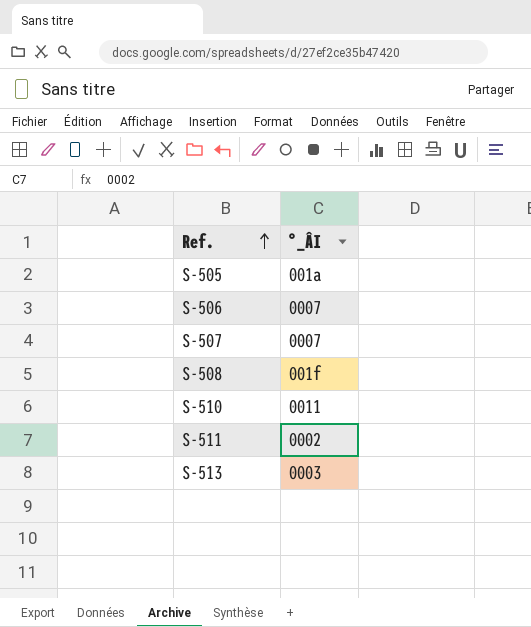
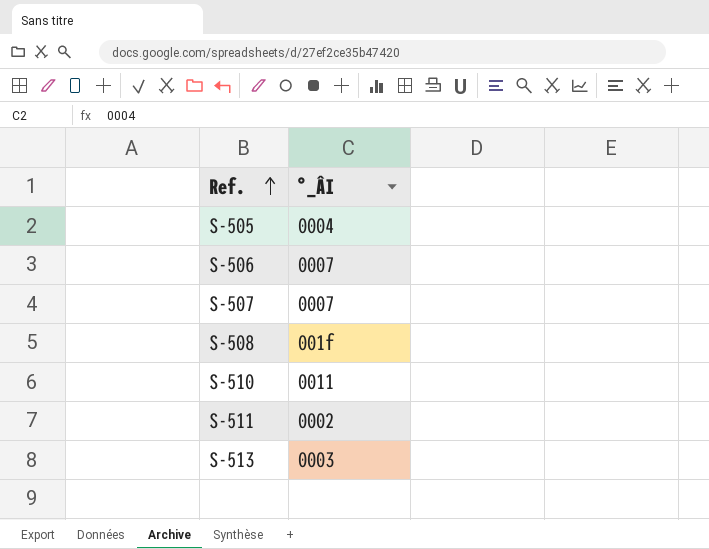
S-505 | °_ÂI: 001a -> 0004

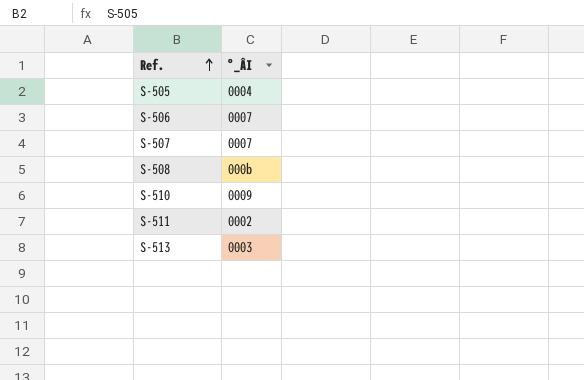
S-508 | °_ÂI: 001f -> 000b
S-510 | °_ÂI: 0011 -> 0009

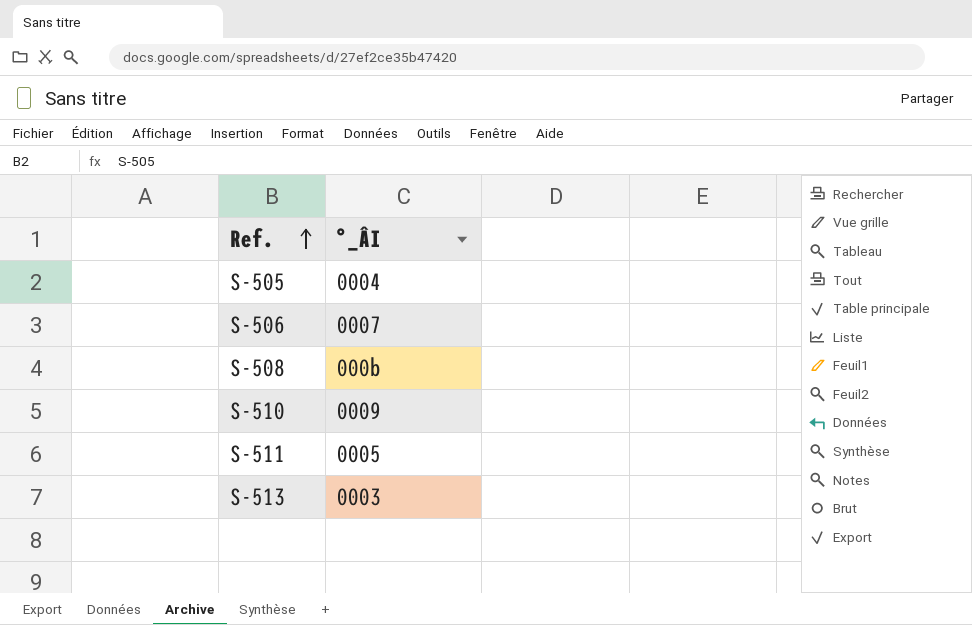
row S-507: 0007 -> none
S-511 | °_ÂI: 0002 -> 0005

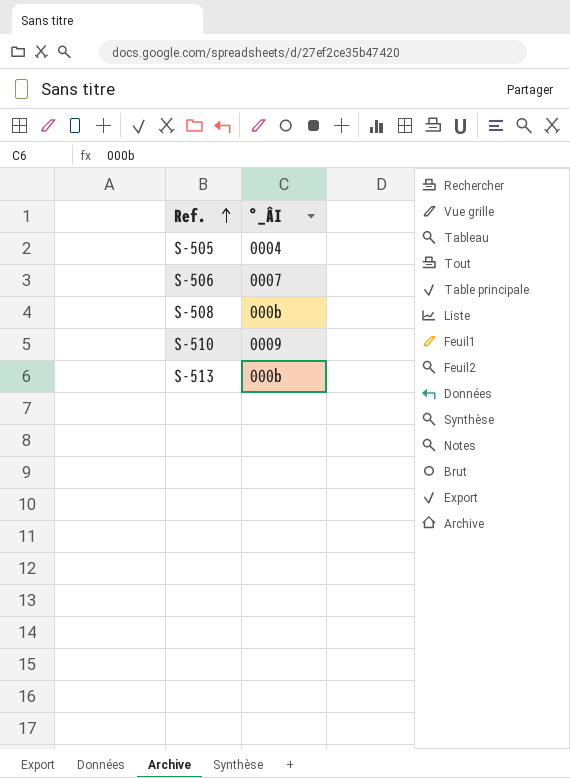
row S-511: 0005 -> none
S-513 | °_ÂI: 0003 -> 000b

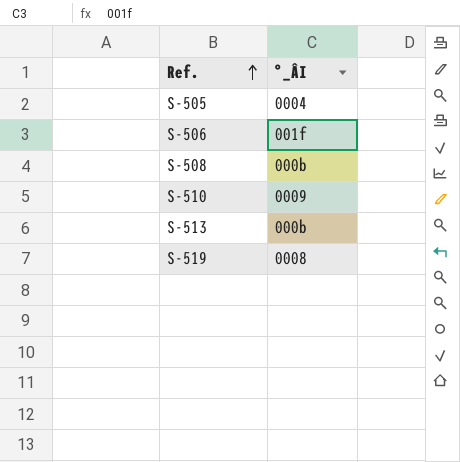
S-506 | °_ÂI: 0007 -> 001f
row S-519: none -> 0008

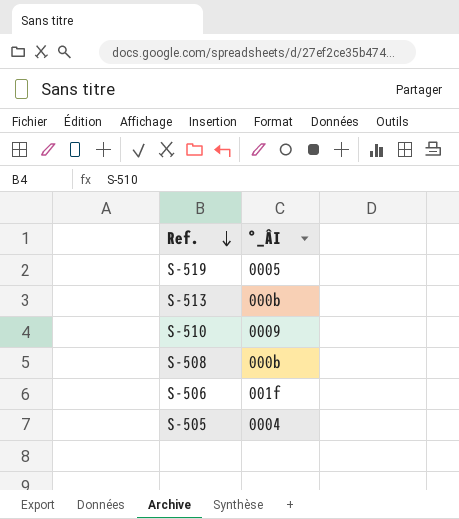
row order: Ref. ascending -> Ref. descending
S-519 | °_ÂI: 0008 -> 0005

